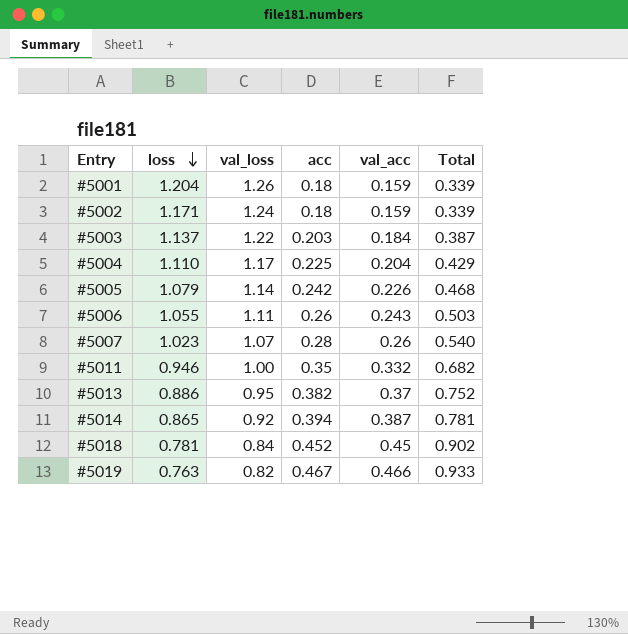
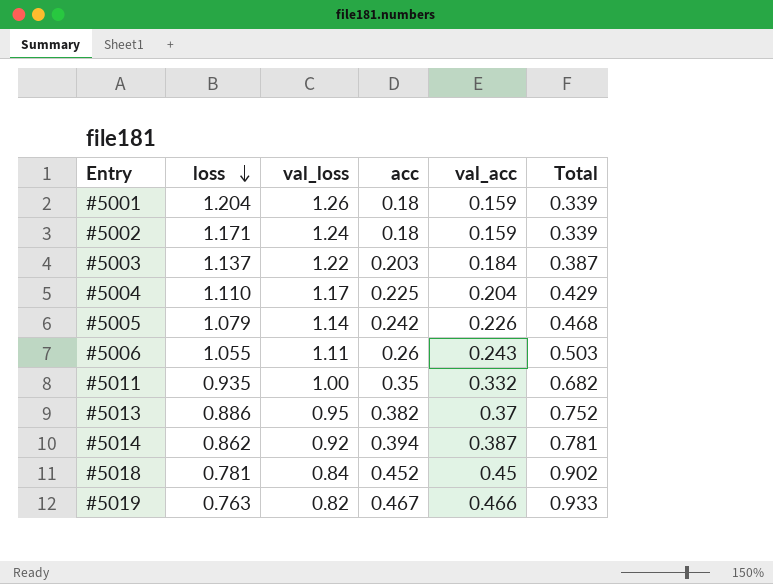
row #5007: 1.023 | 1.07 | 0.28 | 0.26 | 0.540 -> none
#5011 | loss: 0.946 -> 0.935
#5014 | loss: 0.865 -> 0.862

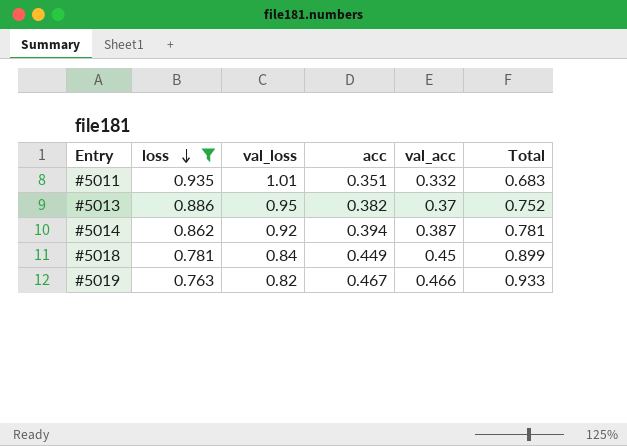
filter: none -> loss <= 0.935
#5011 | val_loss: 1.00 -> 1.01
#5011 | acc: 0.35 -> 0.351
#5011 | Total: 0.682 -> 0.683
#5018 | acc: 0.452 -> 0.449
#5018 | Total: 0.902 -> 0.899

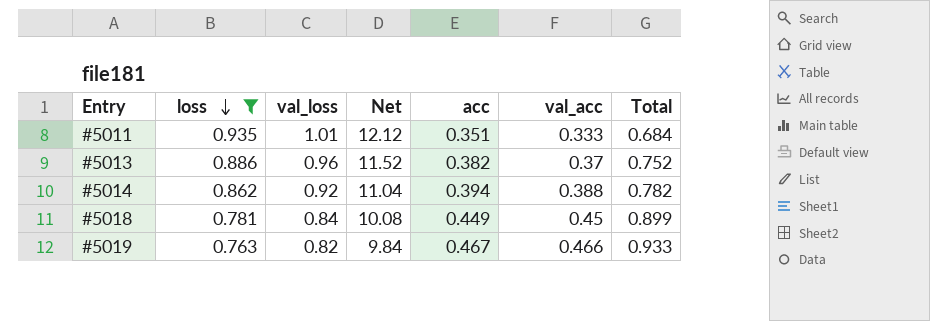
column Net | formula: none -> [val_loss] * 12
#5011 | val_acc: 0.332 -> 0.333
#5011 | Total: 0.683 -> 0.684
#5013 | val_loss: 0.95 -> 0.96
#5014 | val_acc: 0.387 -> 0.388
#5014 | Total: 0.781 -> 0.782

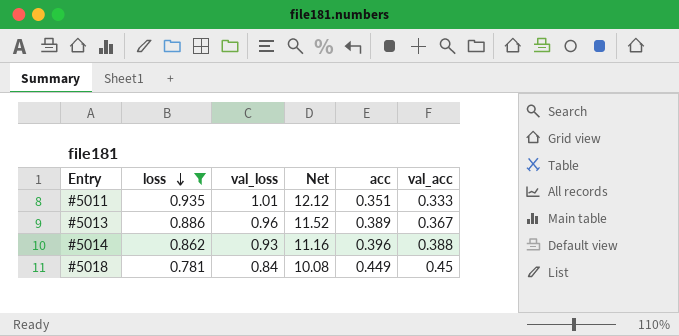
column Total | formula: [acc] + [val_acc] -> none
row #5019: 0.763 | 0.82 | 9.84 | 0.467 | 0.466 | 0.933 -> none
#5013 | acc: 0.382 -> 0.389
#5013 | val_acc: 0.37 -> 0.367
#5014 | val_loss: 0.92 -> 0.93
#5014 | Net: 11.04 -> 11.16
#5014 | acc: 0.394 -> 0.396

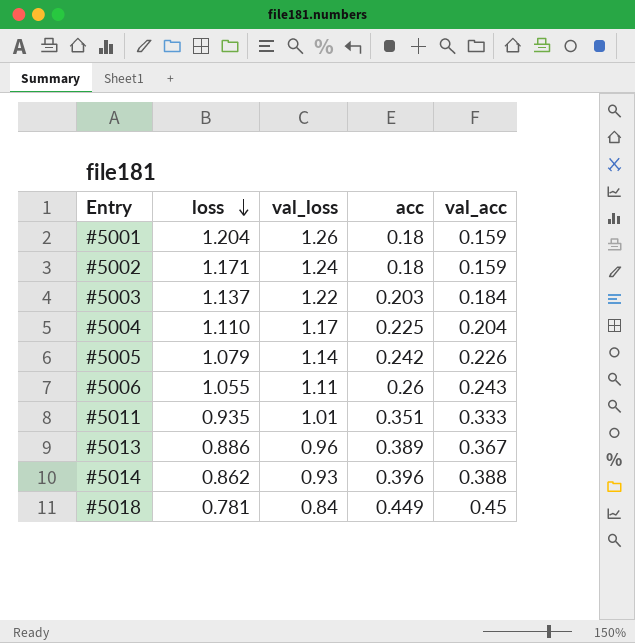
filter: loss <= 0.935 -> none
column Net | formula: [val_loss] * 12 -> none

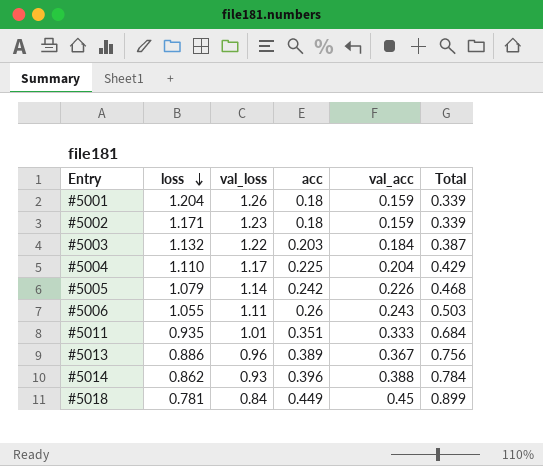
column Total | formula: none -> [acc] + [val_acc]
#5002 | val_loss: 1.24 -> 1.23
#5003 | loss: 1.137 -> 1.132

